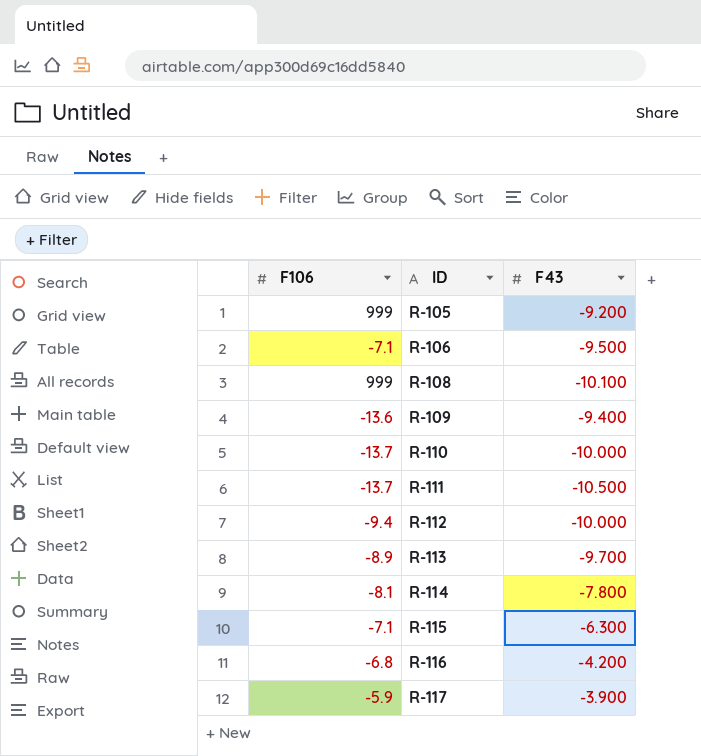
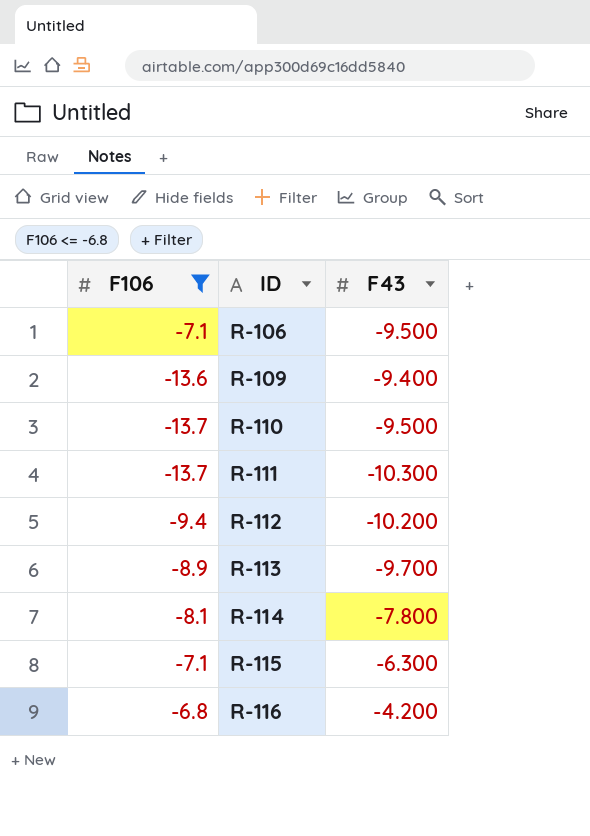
filter: none -> F106 <= -6.8
R-110 | F43: -10.000 -> -9.500
R-111 | F43: -10.500 -> -10.300
R-112 | F43: -10.000 -> -10.200

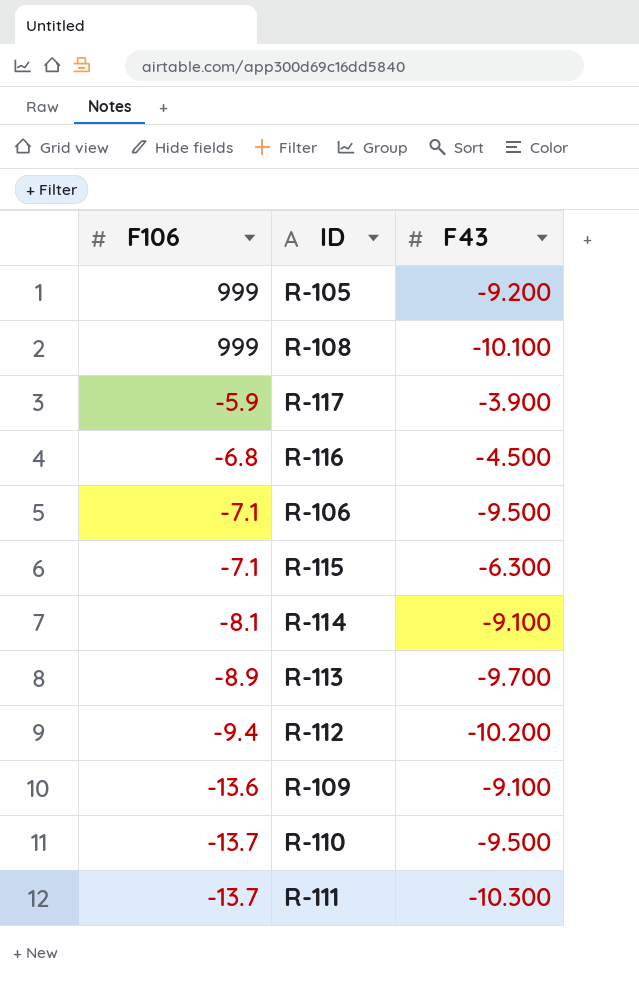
filter: F106 <= -6.8 -> none
row order: ID ascending -> F106 descending
R-116 | F43: -4.200 -> -4.500
R-114 | F43: -7.800 -> -9.100
R-109 | F43: -9.400 -> -9.100

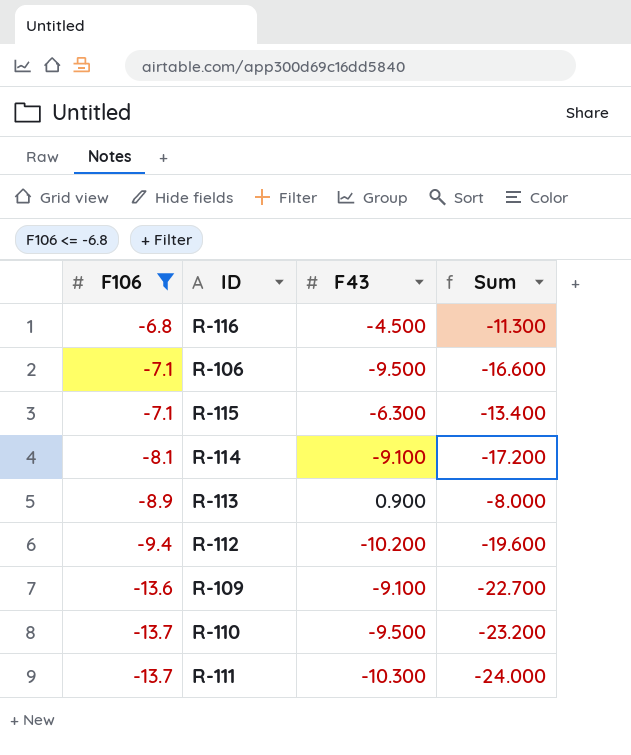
filter: none -> F106 <= -6.8
column Sum | formula: none -> [F106] + [F43]
R-113 | F43: -9.700 -> 0.900

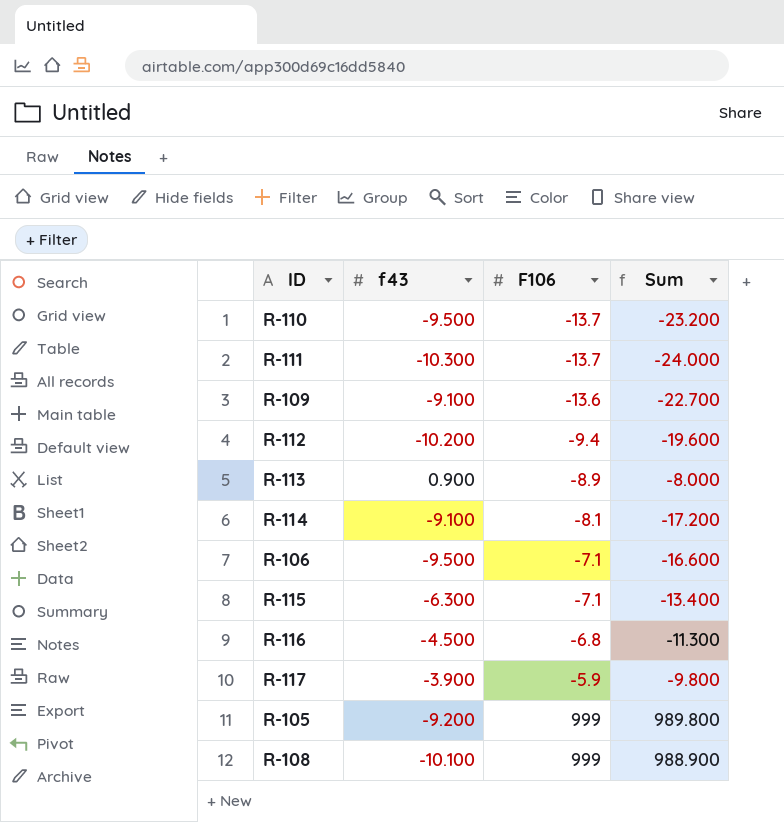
filter: F106 <= -6.8 -> none
row order: F106 descending -> F106 ascending
column name: F43 -> f43
column F106 | position: 1 -> 3

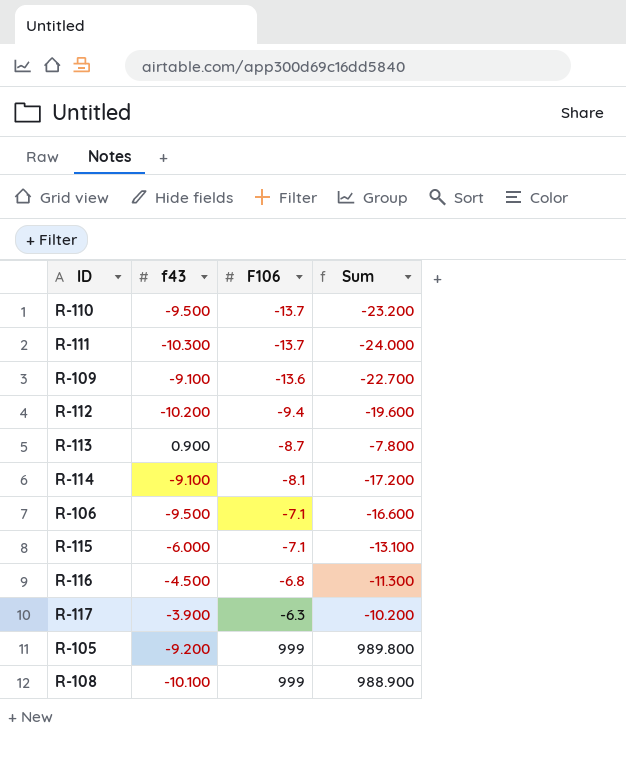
R-113 | F106: -8.9 -> -8.7
R-113 | Sum: -8.000 -> -7.800
R-115 | f43: -6.300 -> -6.000
R-115 | Sum: -13.400 -> -13.100
R-117 | F106: -5.9 -> -6.3
R-117 | Sum: -9.800 -> -10.200

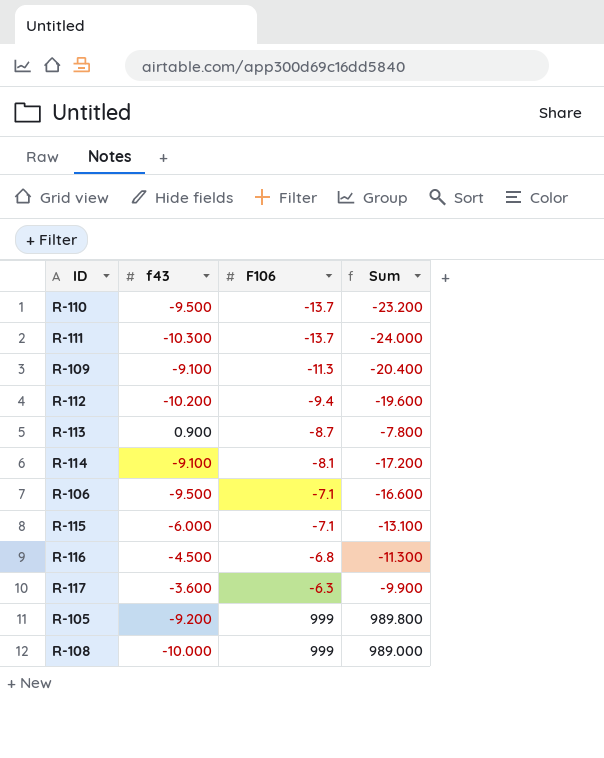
R-109 | F106: -13.6 -> -11.3
R-109 | Sum: -22.700 -> -20.400
R-117 | f43: -3.900 -> -3.600
R-117 | Sum: -10.200 -> -9.900
R-108 | f43: -10.100 -> -10.000
R-108 | Sum: 988.900 -> 989.000

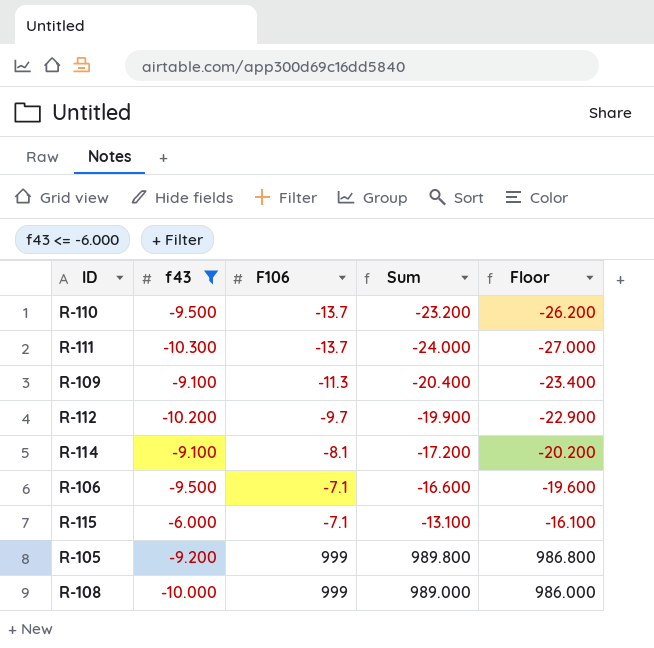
filter: none -> f43 <= -6.000
column Floor | formula: none -> [Sum] - 3
R-112 | F106: -9.4 -> -9.7
R-112 | Sum: -19.600 -> -19.900

